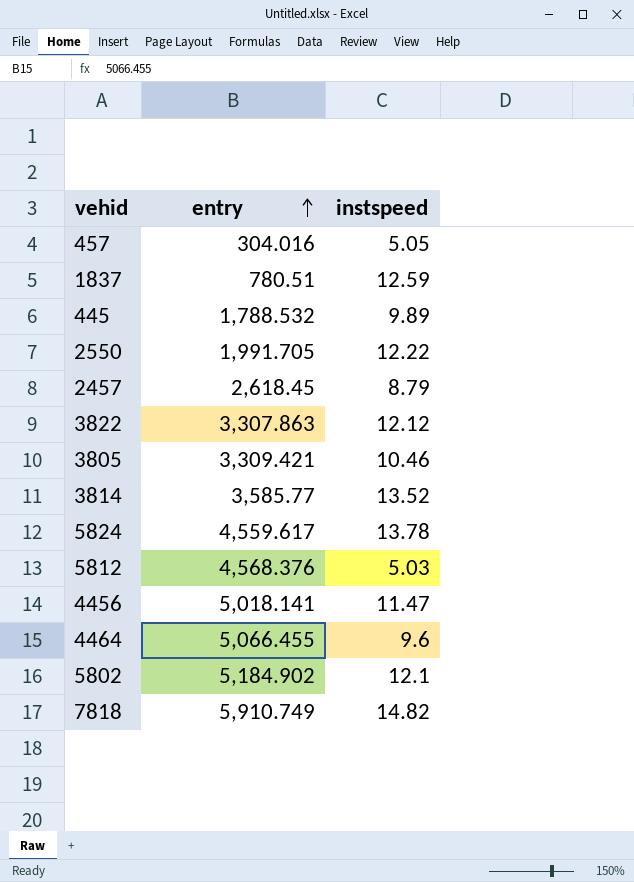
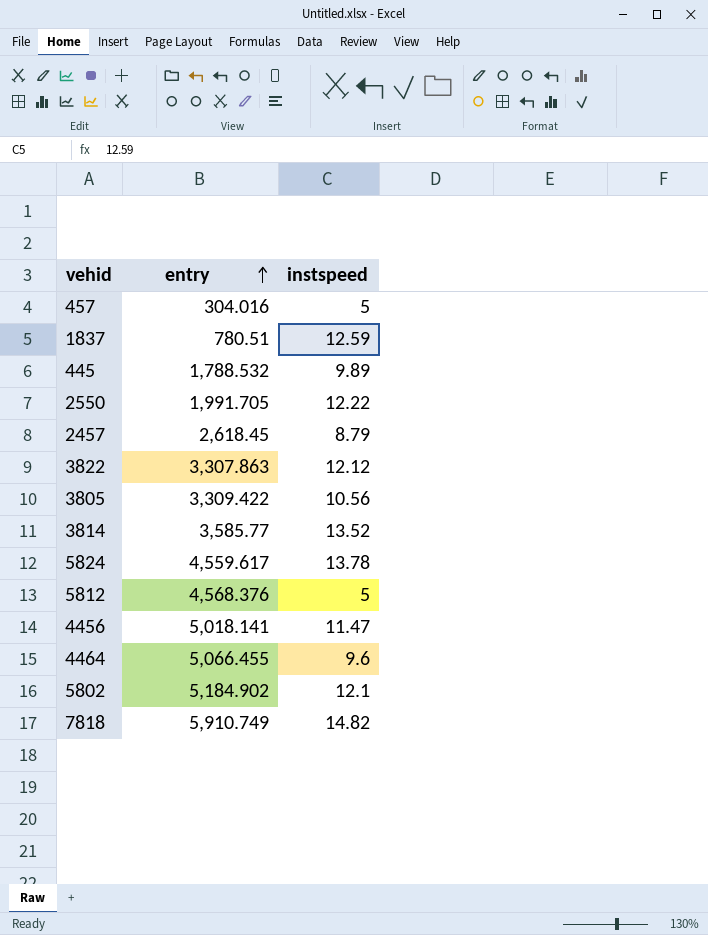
457 | instspeed: 5.05 -> 5
3805 | entry: 3,309.421 -> 3,309.422
3805 | instspeed: 10.46 -> 10.56
5812 | instspeed: 5.03 -> 5

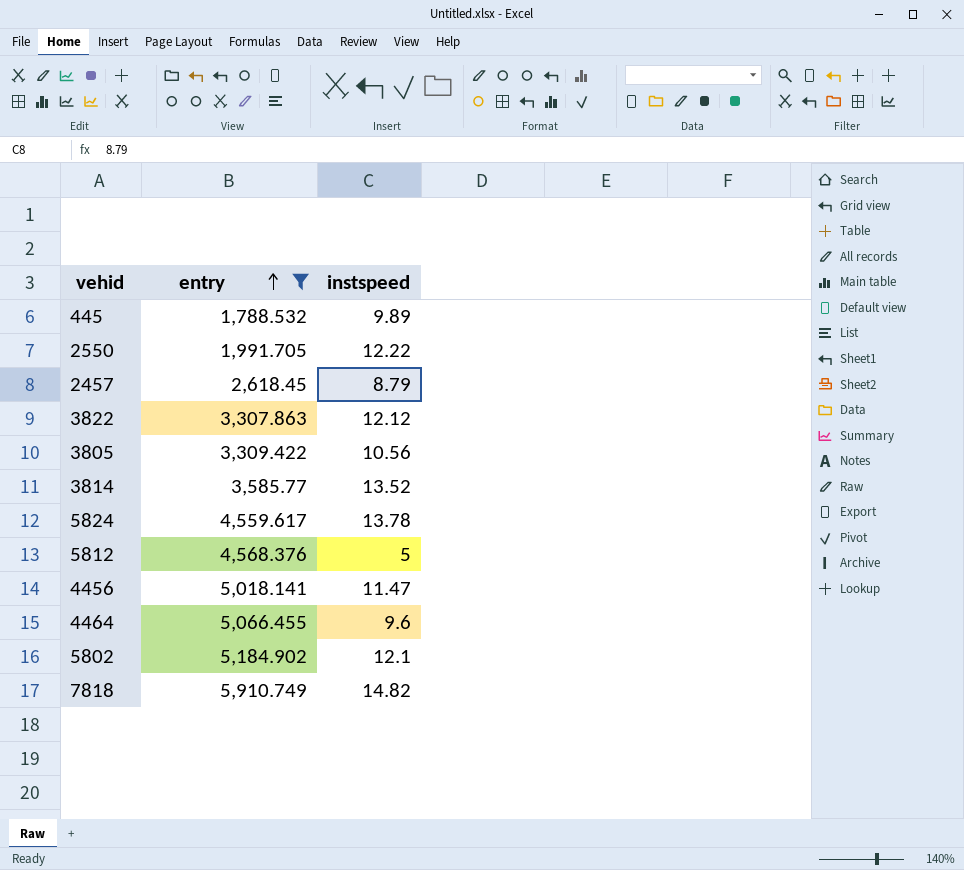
filter: none -> entry >= 1,788.532

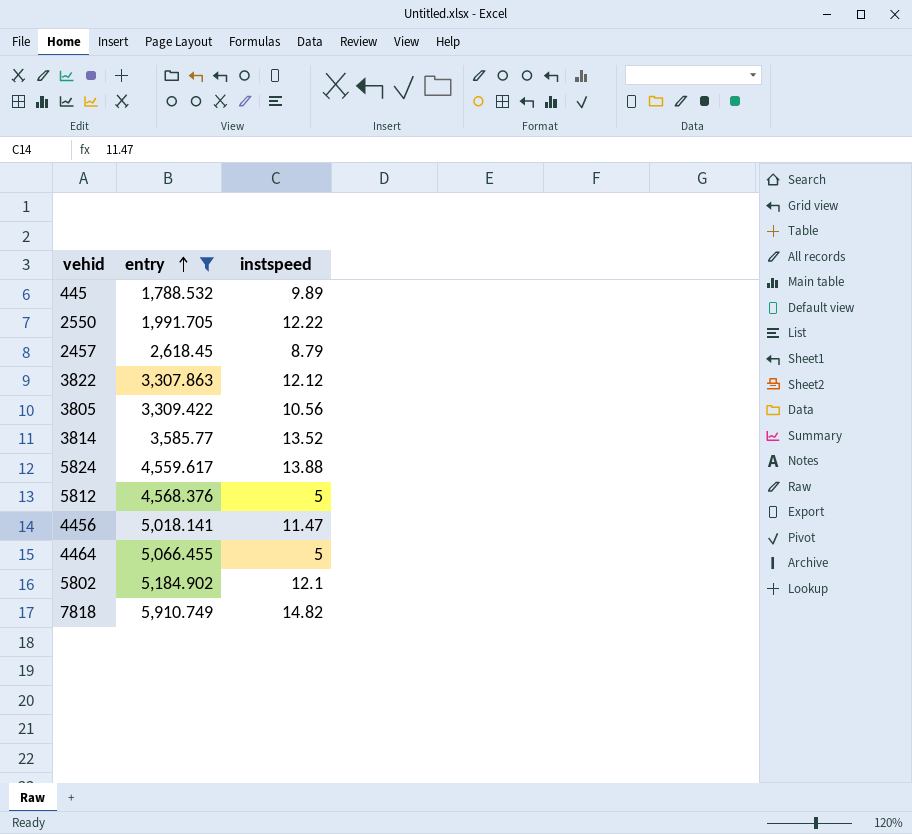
5824 | instspeed: 13.78 -> 13.88
4464 | instspeed: 9.6 -> 5

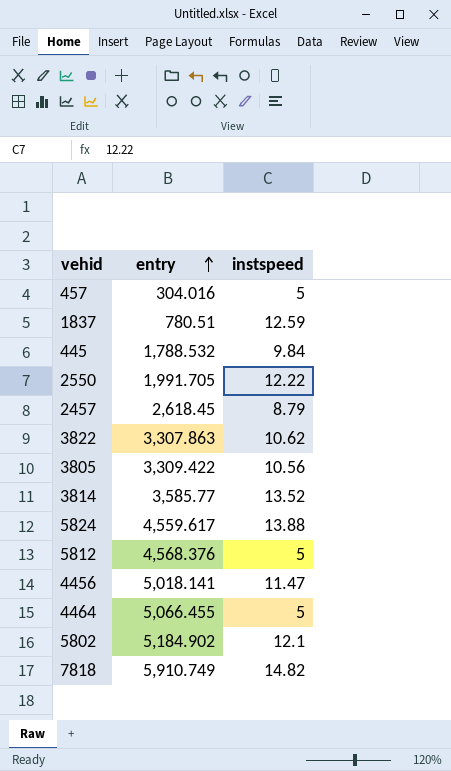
filter: entry >= 1,788.532 -> none
445 | instspeed: 9.89 -> 9.84
3822 | instspeed: 12.12 -> 10.62

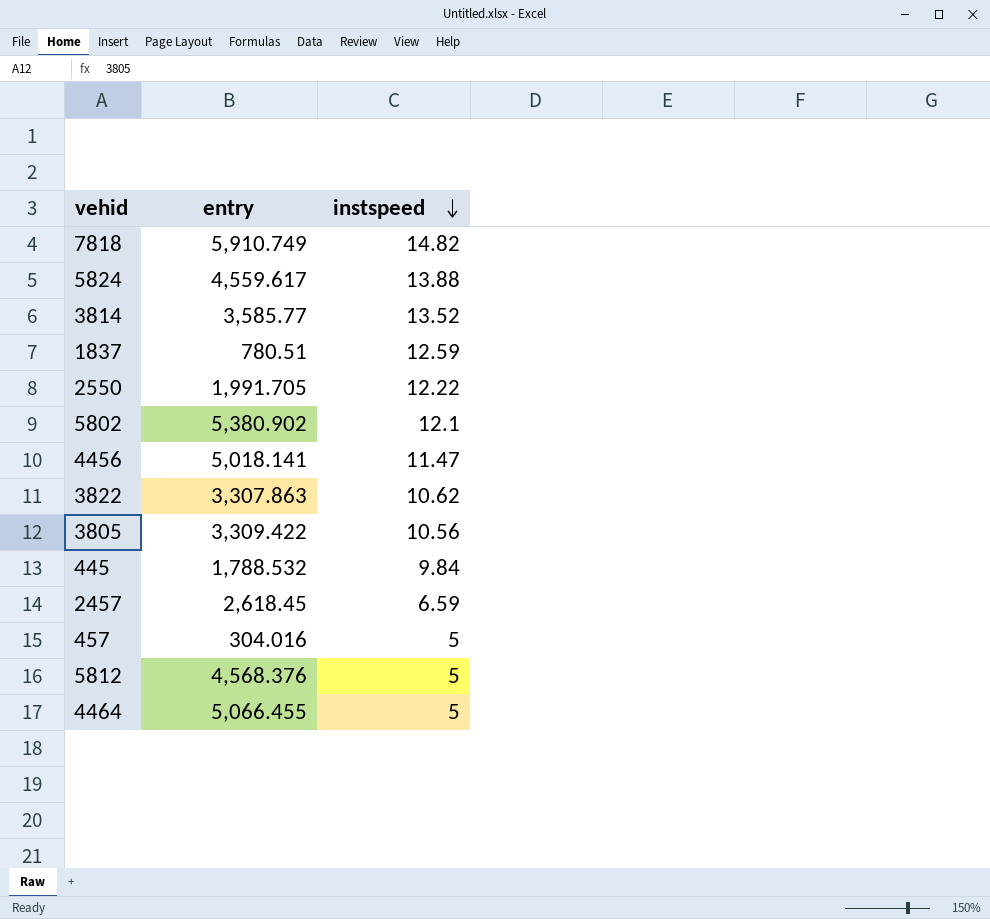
row order: entry ascending -> instspeed descending
5802 | entry: 5,184.902 -> 5,380.902
2457 | instspeed: 8.79 -> 6.59

